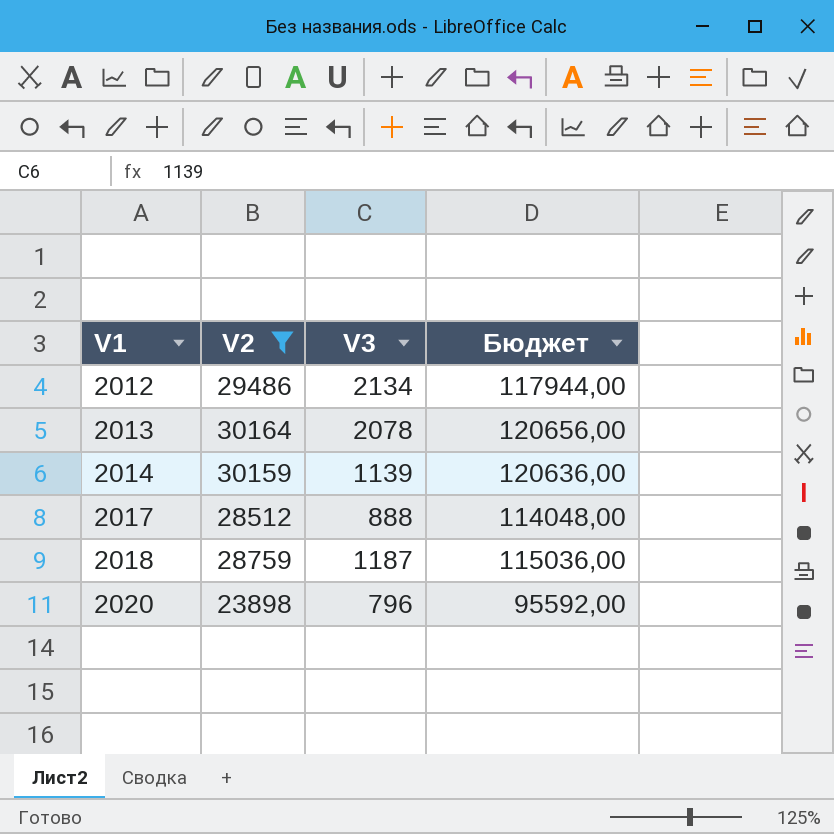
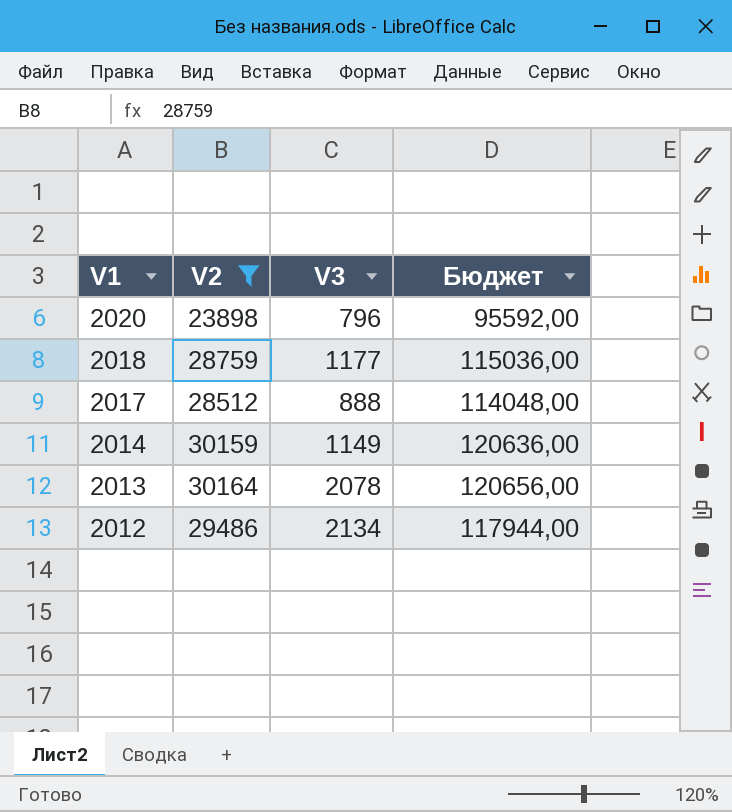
row order: V1 ascending -> V1 descending
2018 | V3: 1187 -> 1177
2014 | V3: 1139 -> 1149

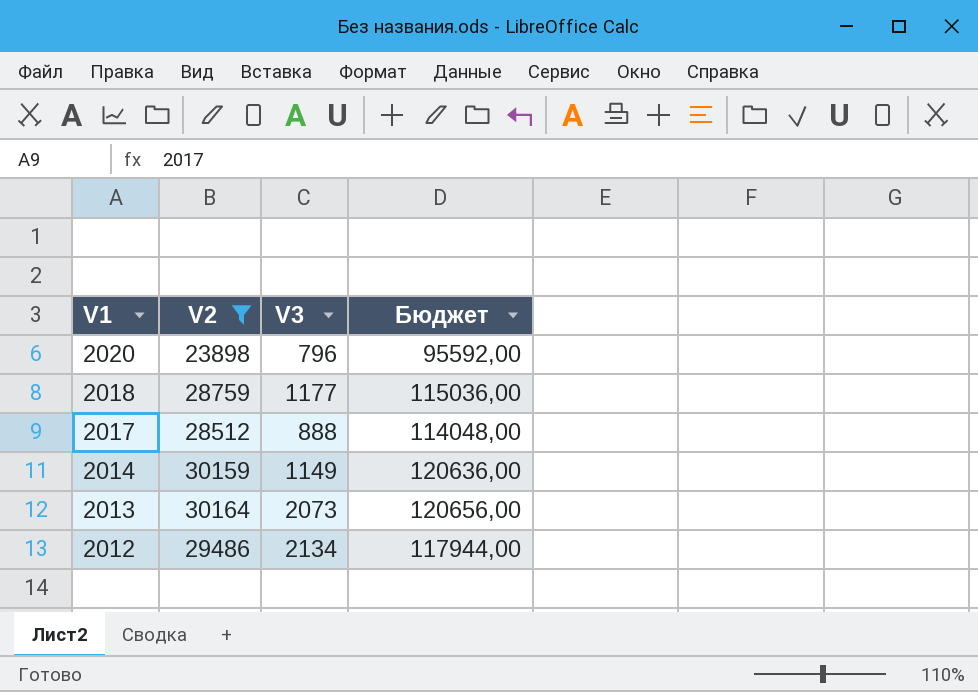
2013 | V3: 2078 -> 2073

